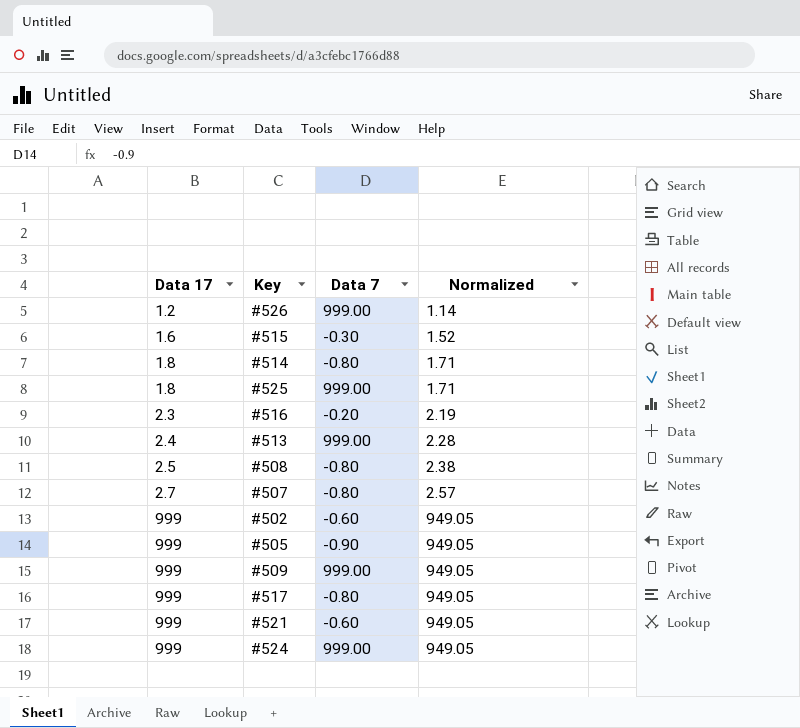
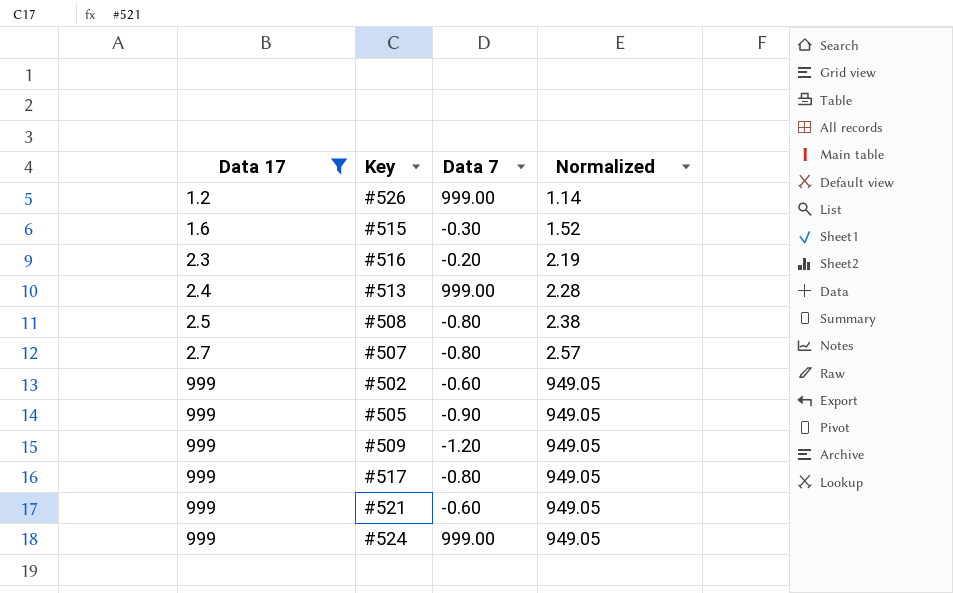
filter: none -> Data 17 != 1.8
#509 | Data 7: 999.00 -> -1.20

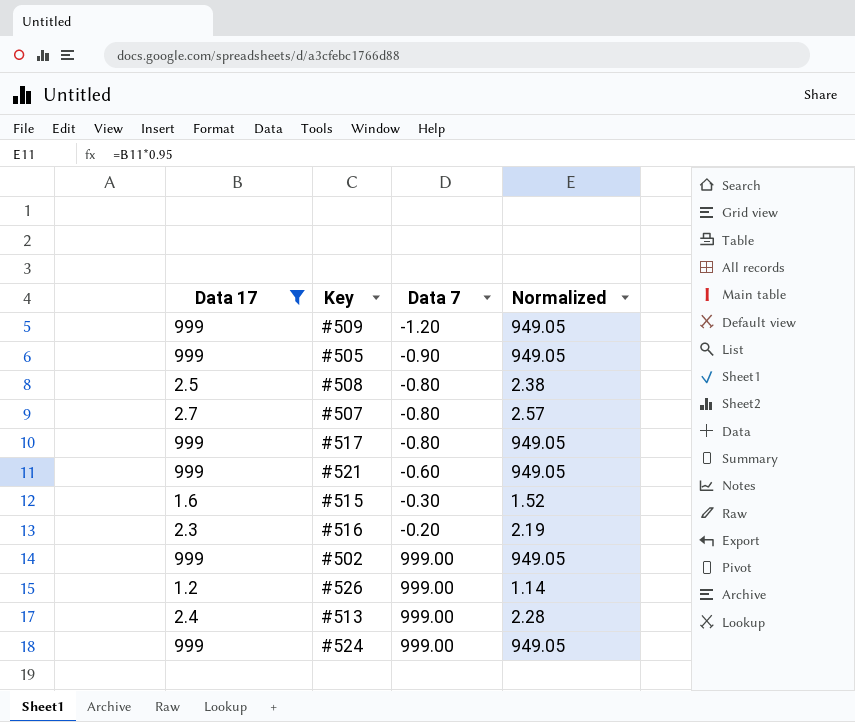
row order: Data 17 ascending -> Data 7 ascending
#502 | Data 7: -0.60 -> 999.00

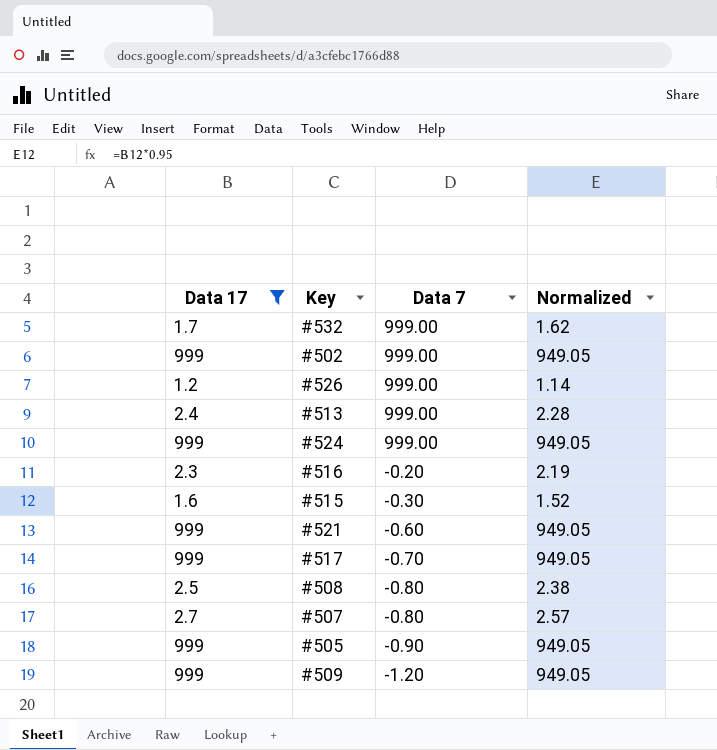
row order: Data 7 ascending -> Data 7 descending
row #532: none -> 1.7 | 999.00 | 1.62
#517 | Data 7: -0.80 -> -0.70

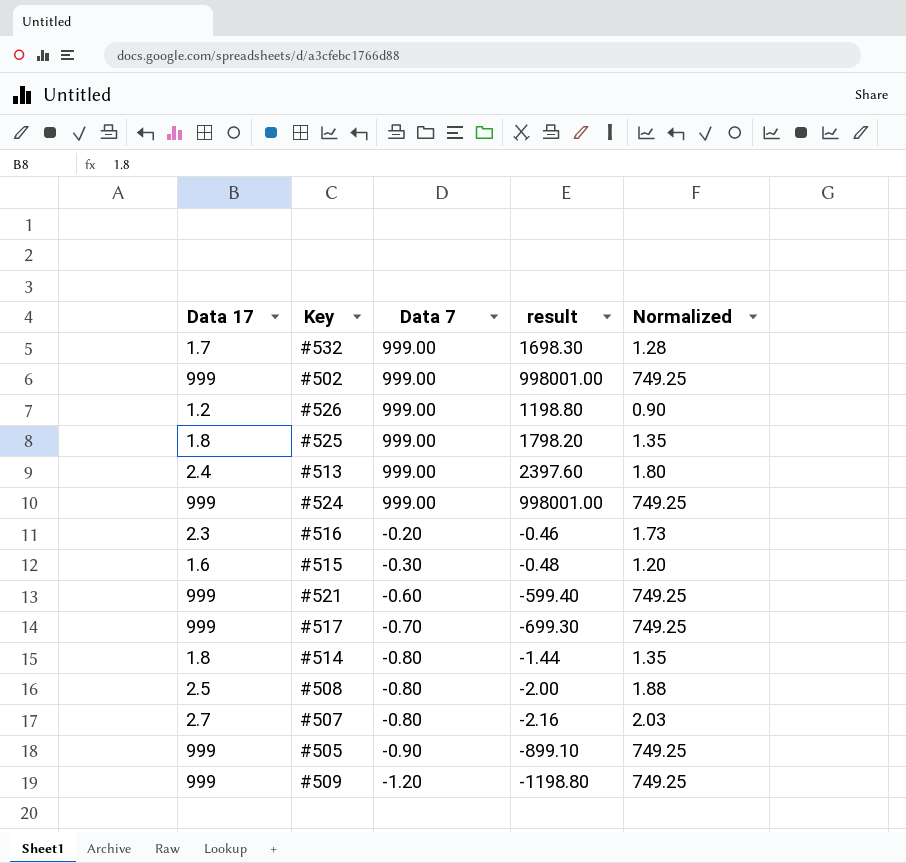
filter: Data 17 != 1.8 -> none
column result | formula: none -> [Data 17] * [Data 7]
column Normalized | formula: [Data 17] * 0.95 -> [Data 17] * 0.75

